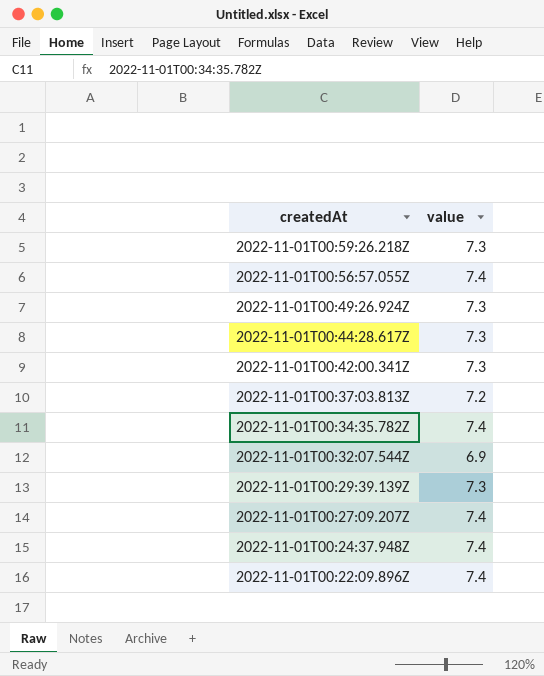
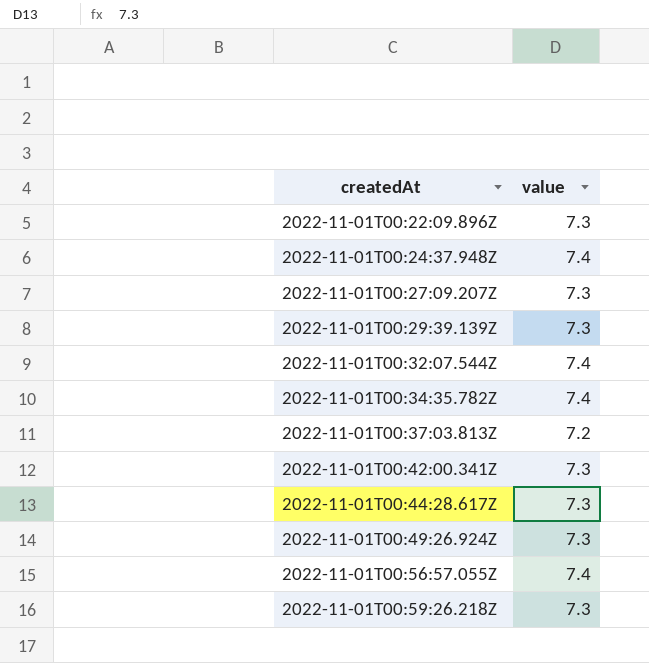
row order: createdAt descending -> createdAt ascending
2022-11-01T00:22:09.896Z | value: 7.4 -> 7.3
2022-11-01T00:27:09.207Z | value: 7.4 -> 7.3
2022-11-01T00:32:07.544Z | value: 6.9 -> 7.4

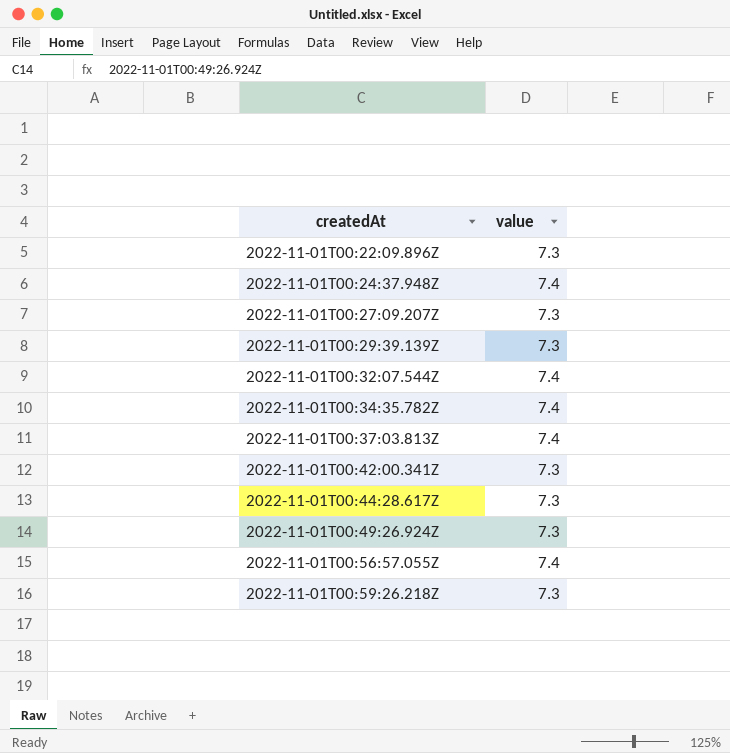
2022-11-01T00:37:03.813Z | value: 7.2 -> 7.4

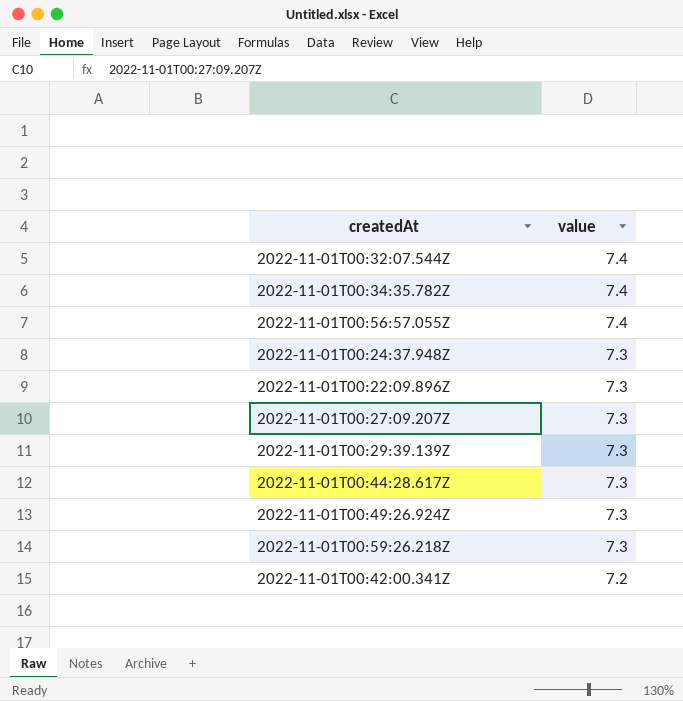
row order: createdAt ascending -> value descending
row 2022-11-01T00:37:03.813Z: 7.4 -> none
2022-11-01T00:24:37.948Z | value: 7.4 -> 7.3
2022-11-01T00:42:00.341Z | value: 7.3 -> 7.2

